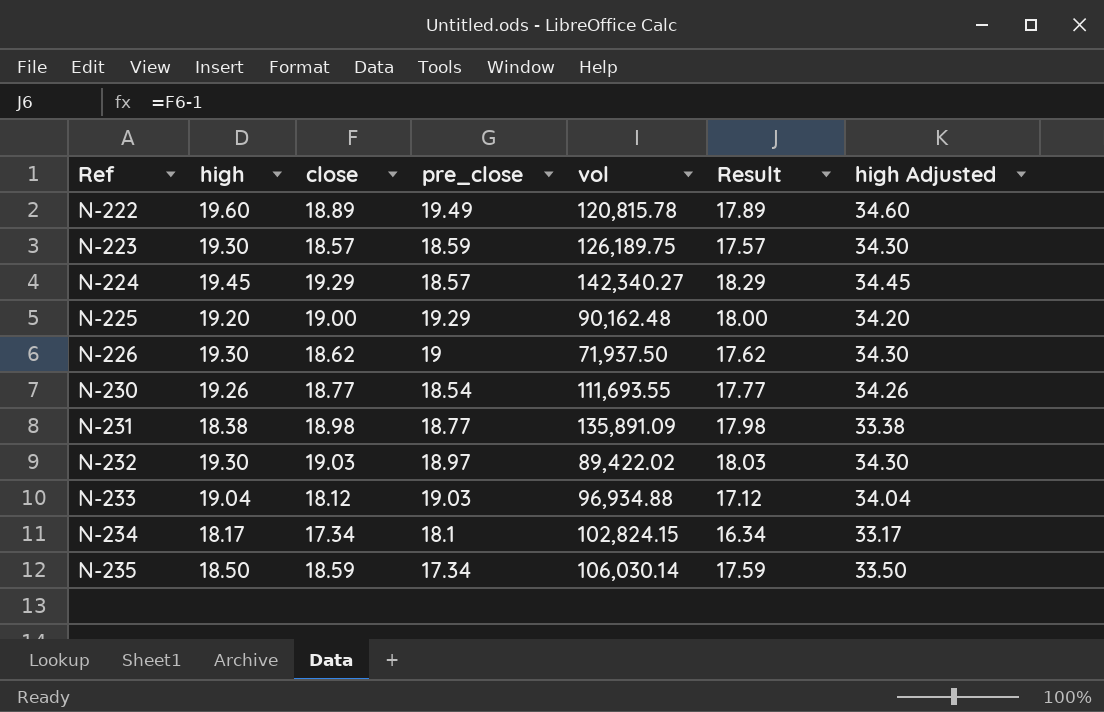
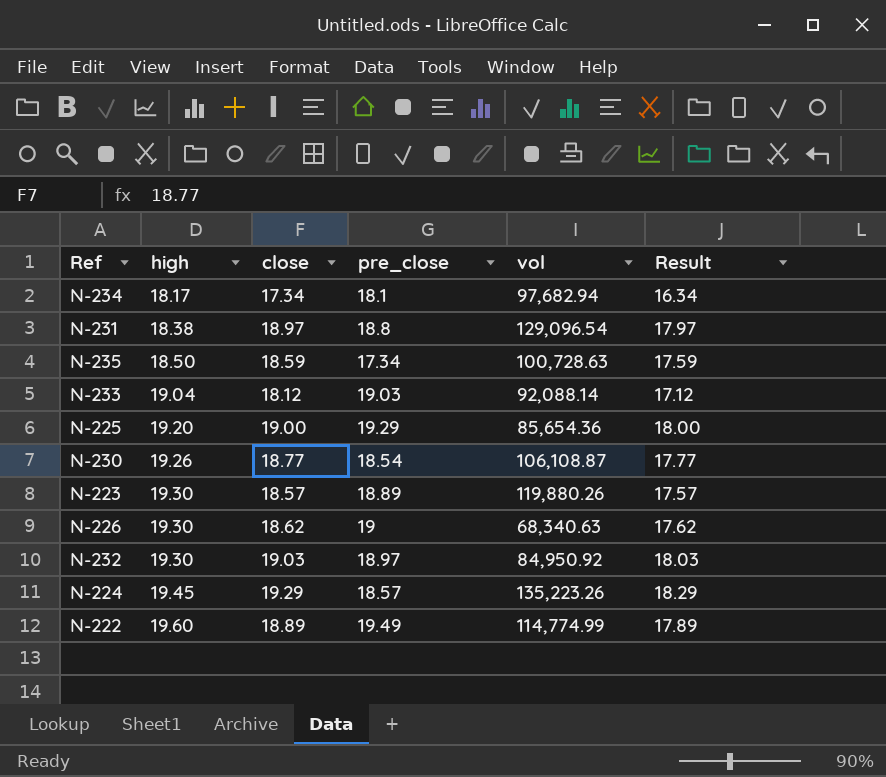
row order: Ref ascending -> high ascending
column high Adjusted | formula: [high] + 15 -> none
N-234 | vol: 102,824.15 -> 97,682.94
N-231 | close: 18.98 -> 18.97
N-231 | pre_close: 18.77 -> 18.8
N-231 | vol: 135,891.09 -> 129,096.54
N-231 | Result: 17.98 -> 17.97
N-235 | vol: 106,030.14 -> 100,728.63
N-233 | vol: 96,934.88 -> 92,088.14
N-225 | vol: 90,162.48 -> 85,654.36
N-230 | vol: 111,693.55 -> 106,108.87
N-223 | pre_close: 18.59 -> 18.89
N-223 | vol: 126,189.75 -> 119,880.26
N-226 | vol: 71,937.50 -> 68,340.63
N-232 | vol: 89,422.02 -> 84,950.92
N-224 | vol: 142,340.27 -> 135,223.26
N-222 | vol: 120,815.78 -> 114,774.99

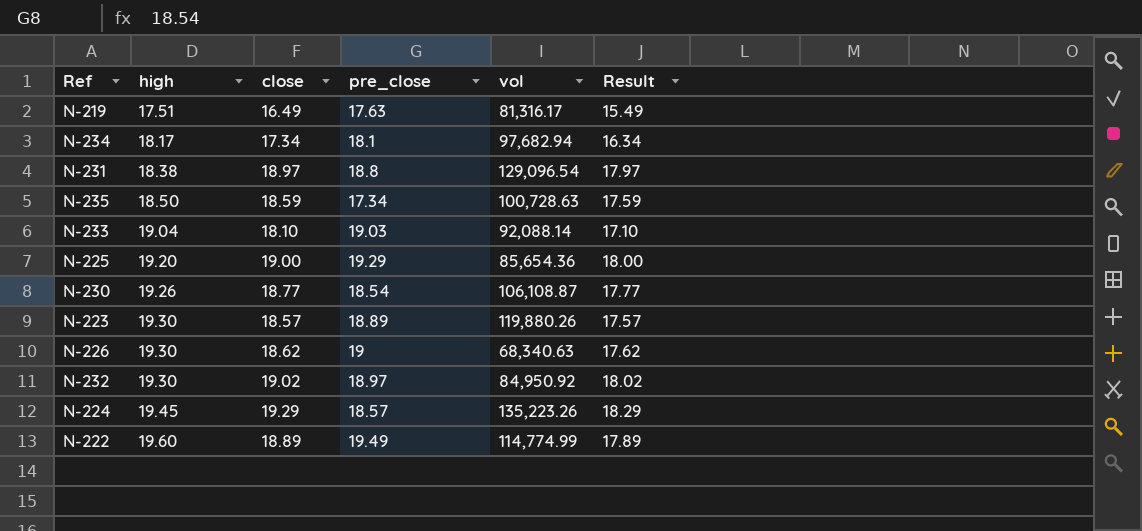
row N-219: none -> 17.51 | 16.49 | 17.63 | 81,316.17 | 15.49
N-233 | close: 18.12 -> 18.10
N-233 | Result: 17.12 -> 17.10
N-232 | close: 19.03 -> 19.02
N-232 | Result: 18.03 -> 18.02

